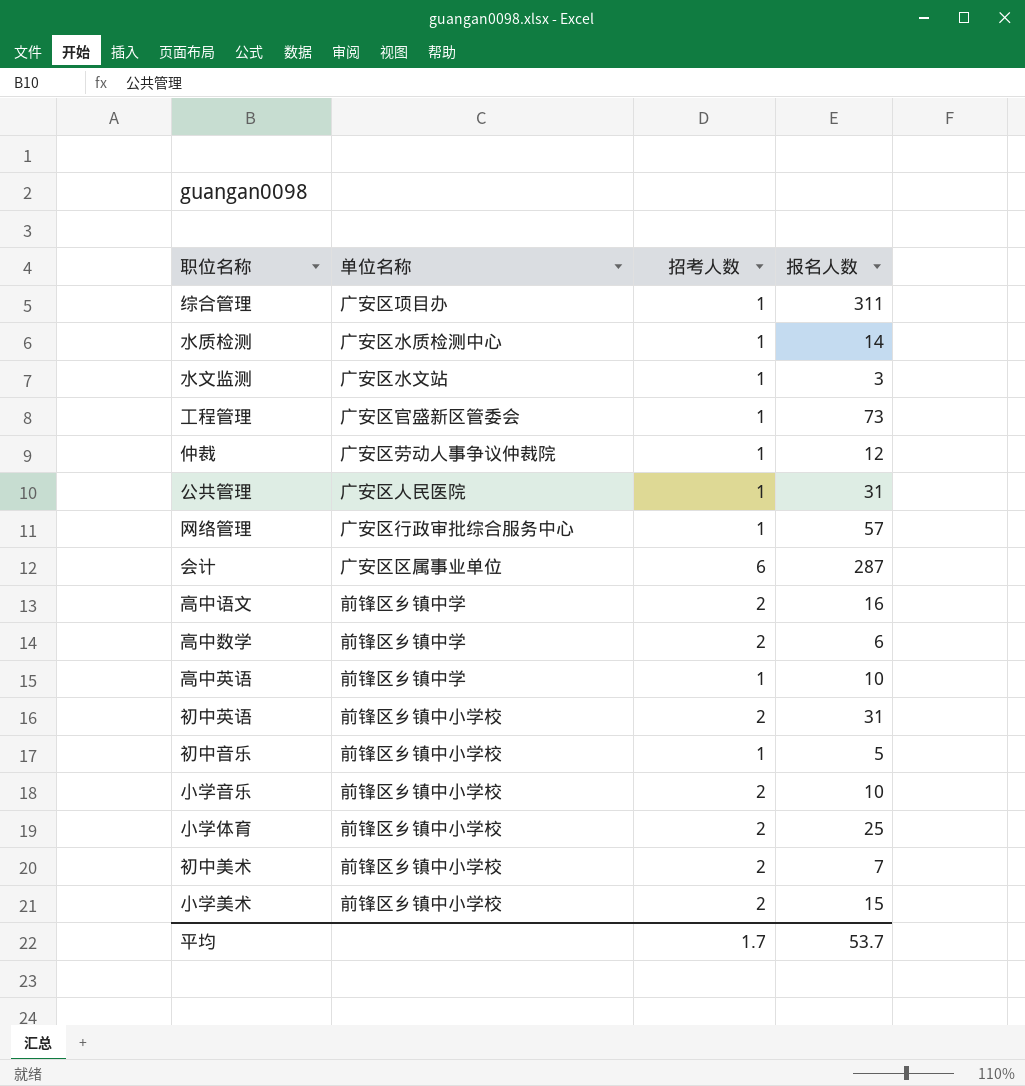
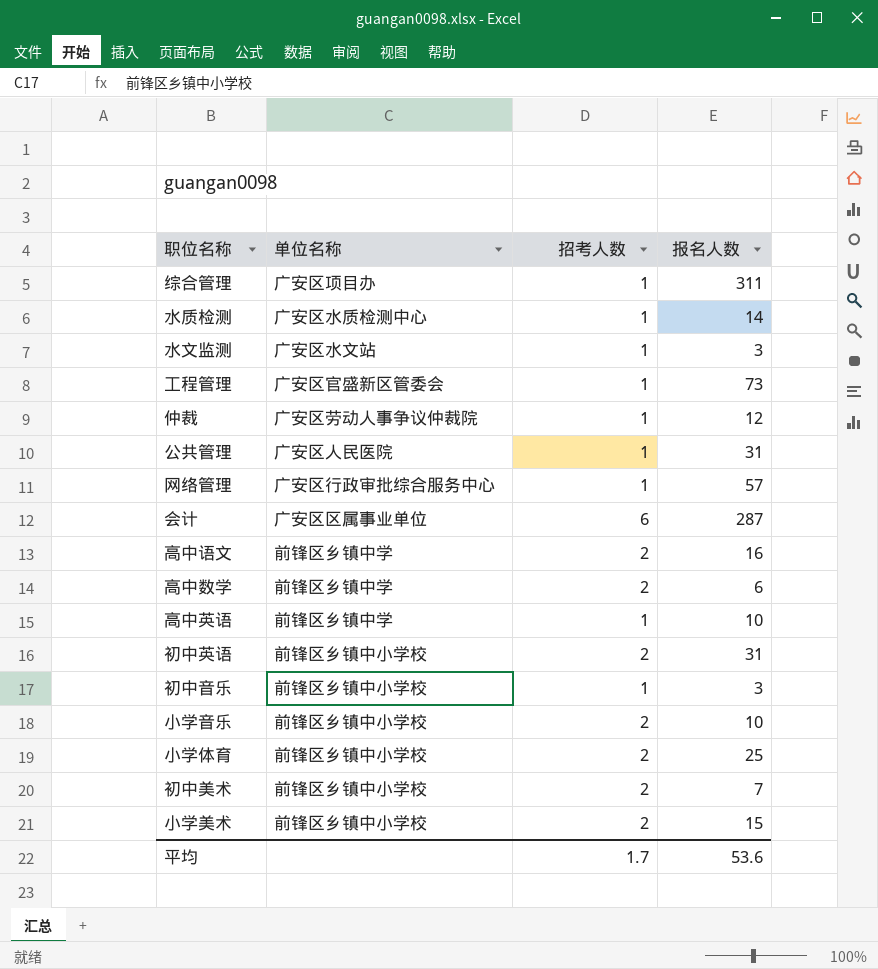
初中音乐 | 报名人数: 5 -> 3
平均 | 报名人数: 53.7 -> 53.6

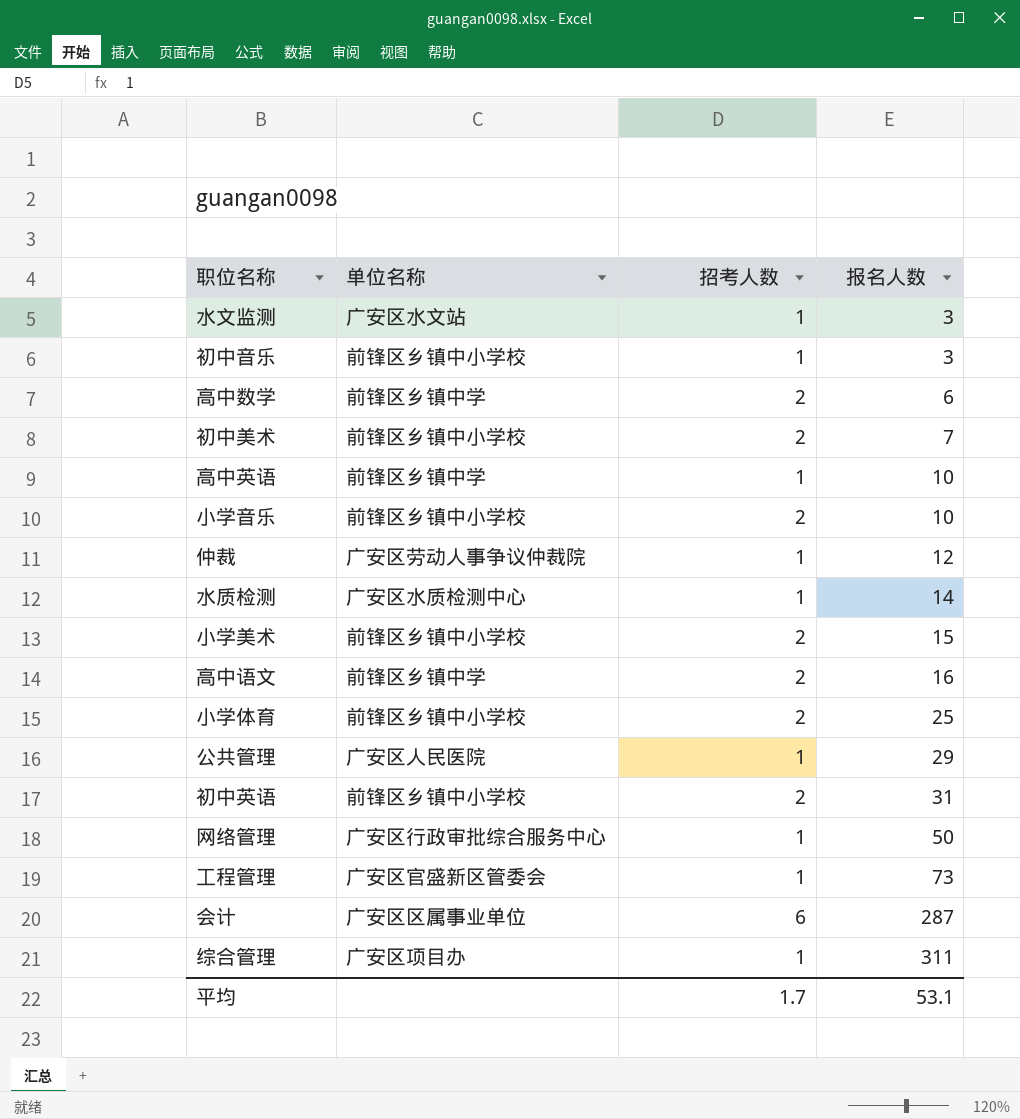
row order: none -> 报名人数 ascending
公共管理 | 报名人数: 31 -> 29
网络管理 | 报名人数: 57 -> 50
平均 | 报名人数: 53.6 -> 53.1

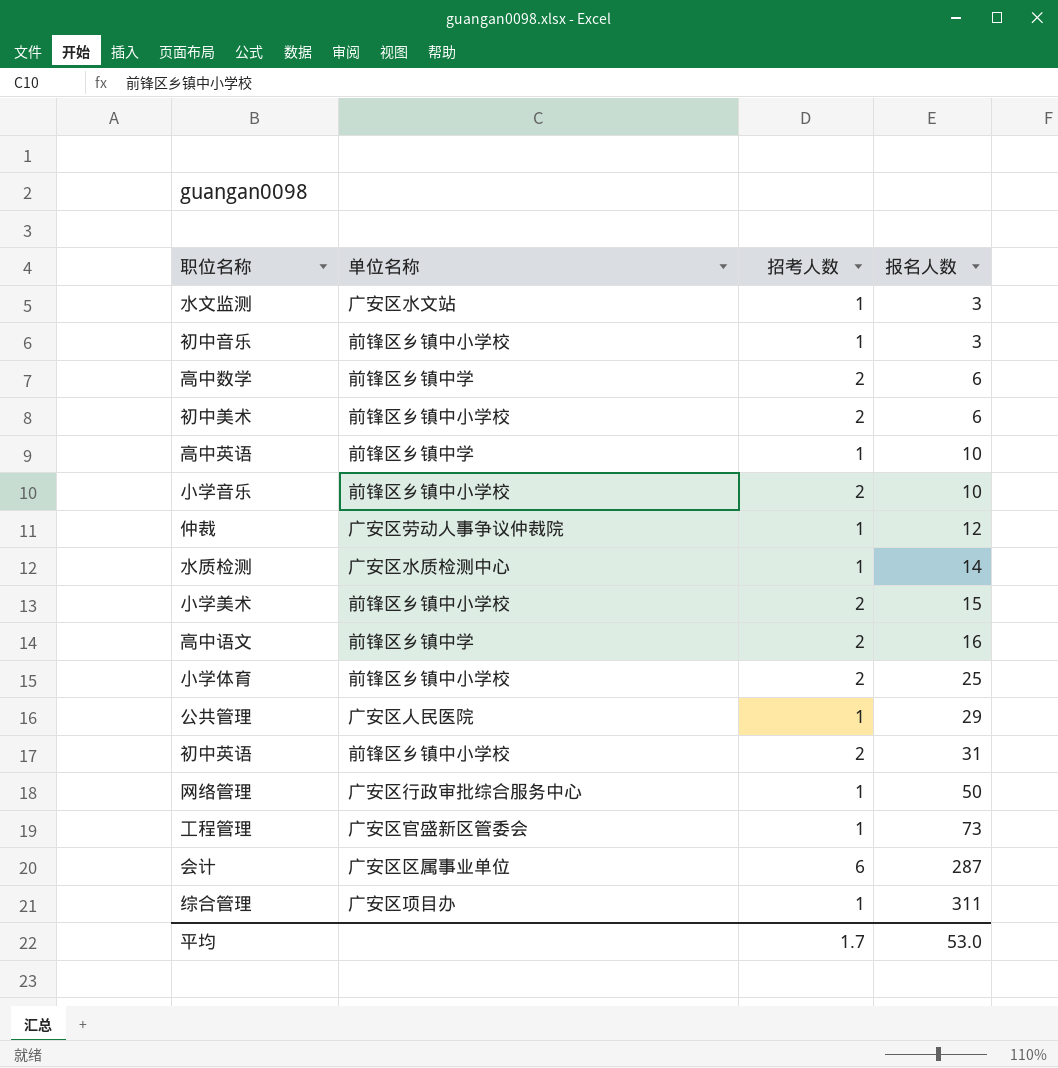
初中美术 | 报名人数: 7 -> 6
平均 | 报名人数: 53.1 -> 53.0

